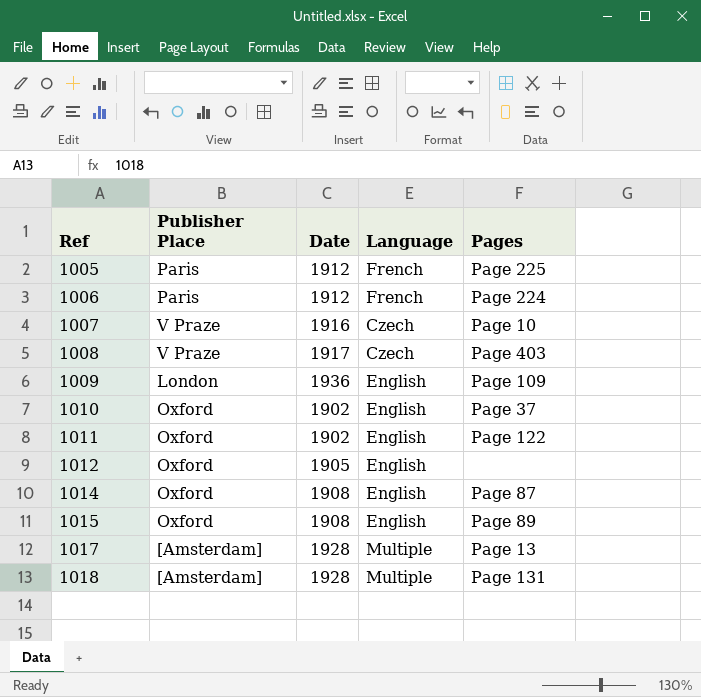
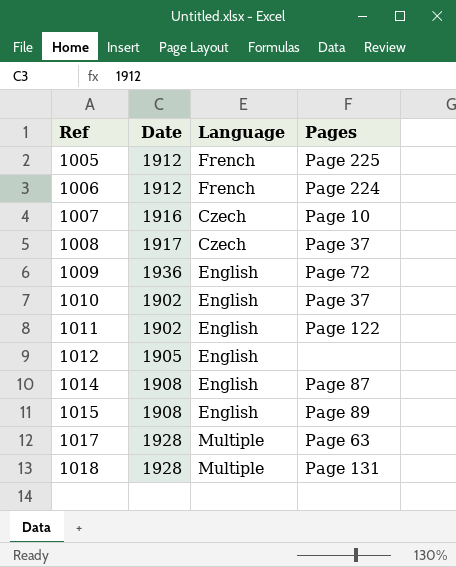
column Publisher Place | position: 2 -> none
1008 | Pages: Page 403 -> Page 37
1009 | Pages: Page 109 -> Page 72
1017 | Pages: Page 13 -> Page 63

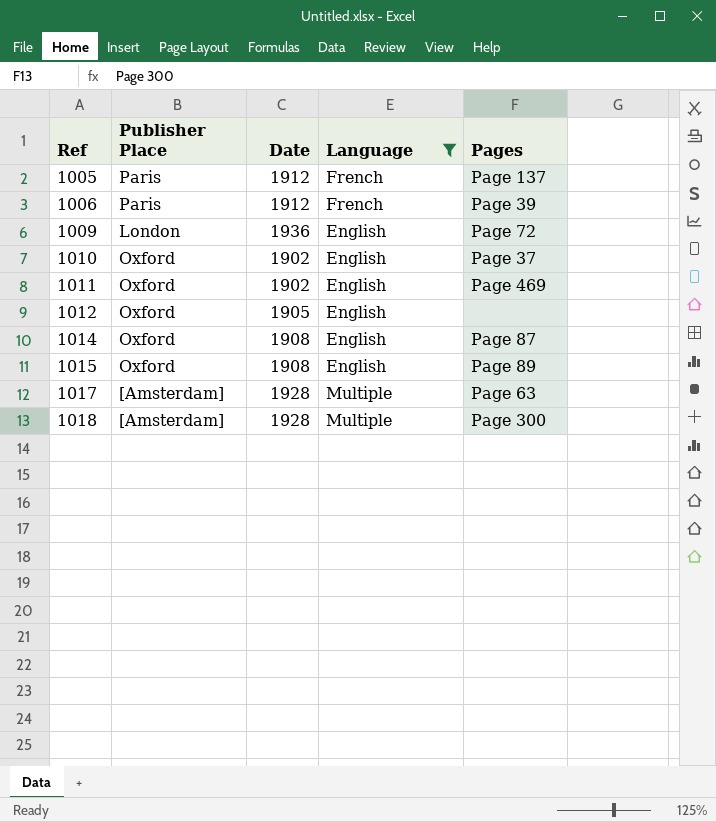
filter: none -> Language != Czech
column Publisher Place | position: none -> 2
1005 | Pages: Page 225 -> Page 137
1006 | Pages: Page 224 -> Page 39
1011 | Pages: Page 122 -> Page 469
1018 | Pages: Page 131 -> Page 300

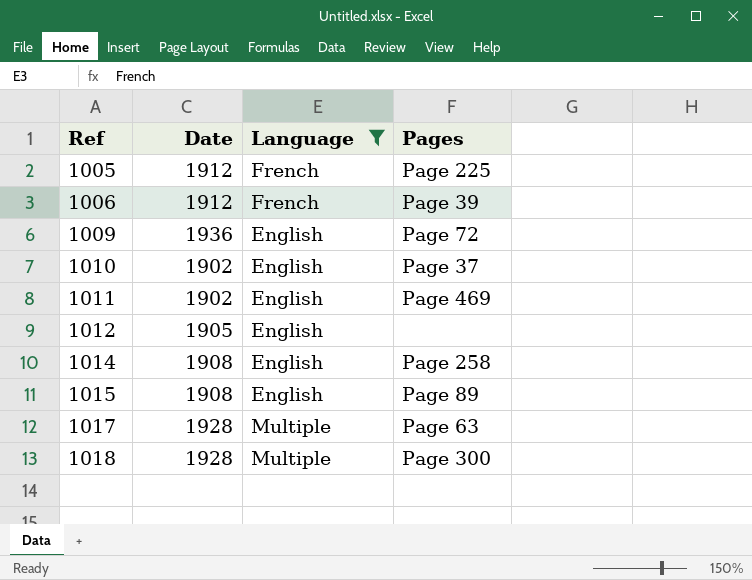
column Publisher Place | position: 2 -> none
1005 | Pages: Page 137 -> Page 225
1014 | Pages: Page 87 -> Page 258

